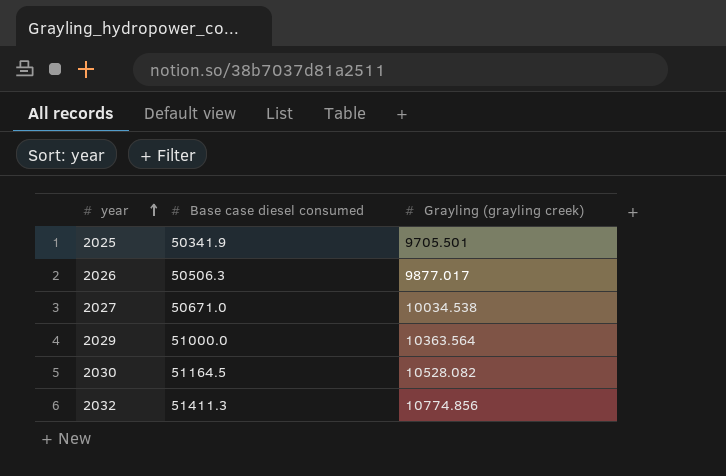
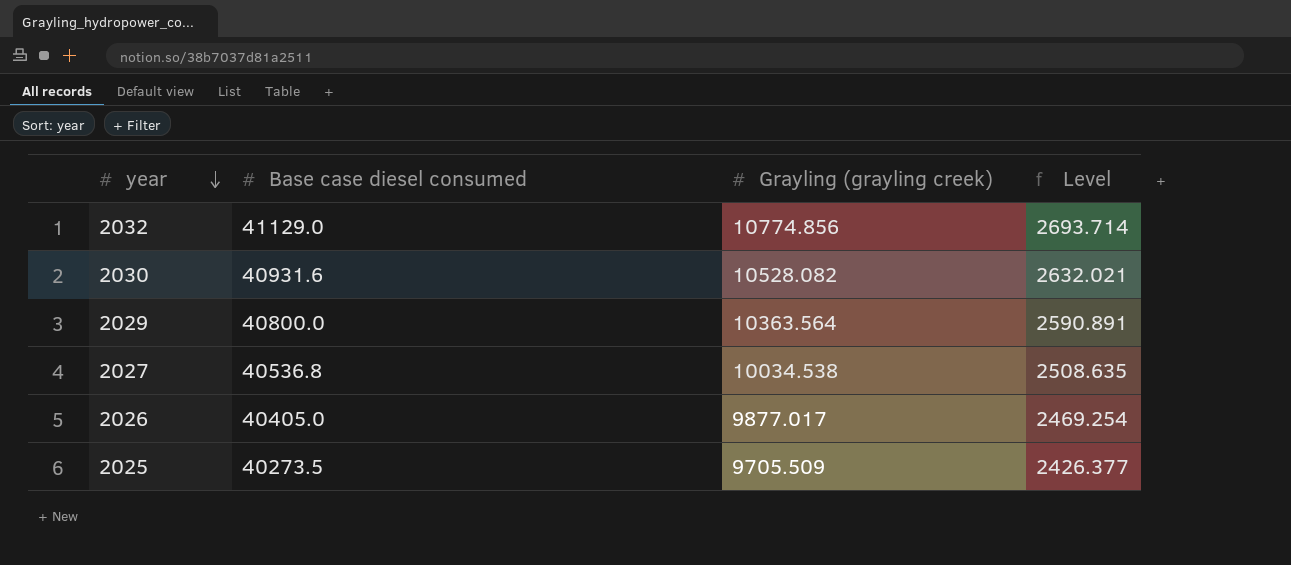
row order: year ascending -> year descending
column Level | formula: none -> [Grayling (grayling creek)] * 0.25
2032 | Base case diesel consumed: 51411.3 -> 41129.0
2030 | Base case diesel consumed: 51164.5 -> 40931.6
2029 | Base case diesel consumed: 51000.0 -> 40800.0
2027 | Base case diesel consumed: 50671.0 -> 40536.8
2026 | Base case diesel consumed: 50506.3 -> 40405.0
2025 | Base case diesel consumed: 50341.9 -> 40273.5
2025 | Grayling (grayling creek): 9705.501 -> 9705.509

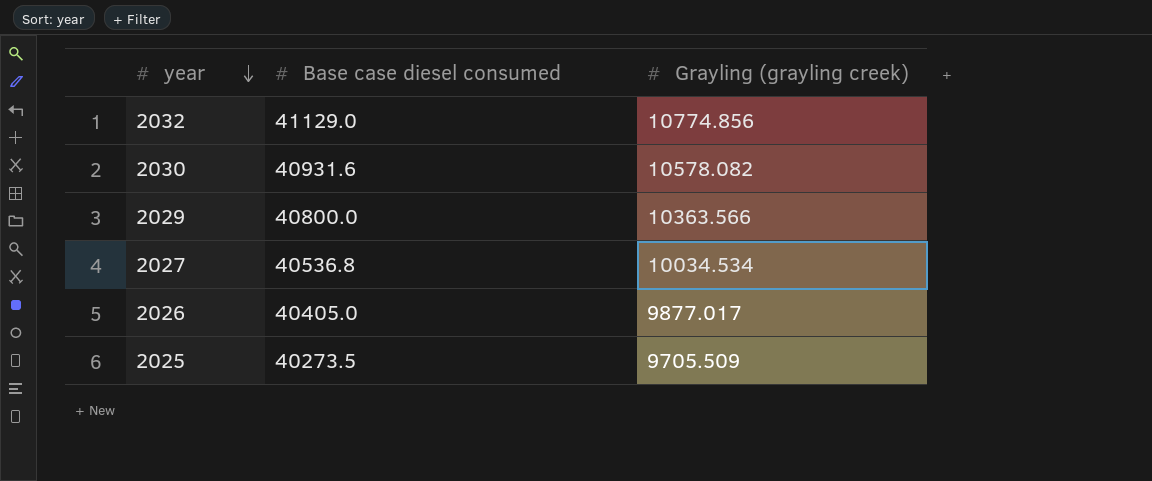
column Level | formula: [Grayling (grayling creek)] * 0.25 -> none
2030 | Grayling (grayling creek): 10528.082 -> 10578.082
2029 | Grayling (grayling creek): 10363.564 -> 10363.566
2027 | Grayling (grayling creek): 10034.538 -> 10034.534

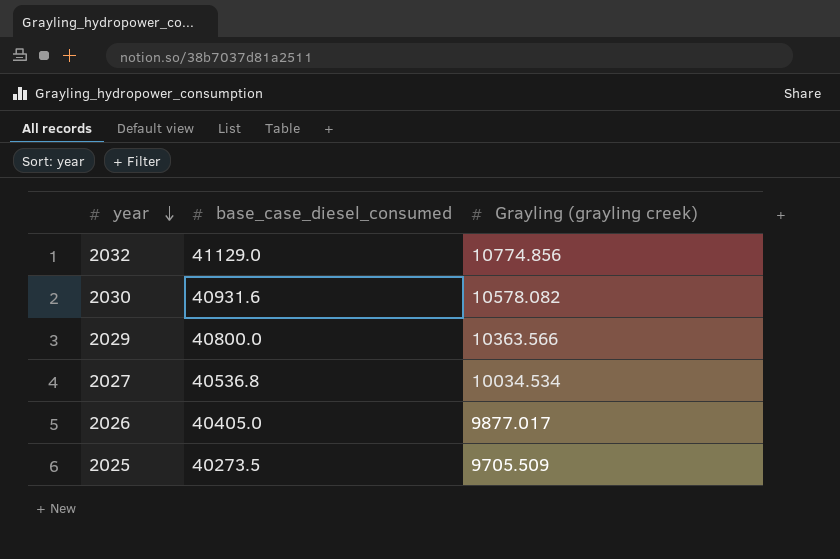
column name: Base case diesel consumed -> base_case_diesel_consumed

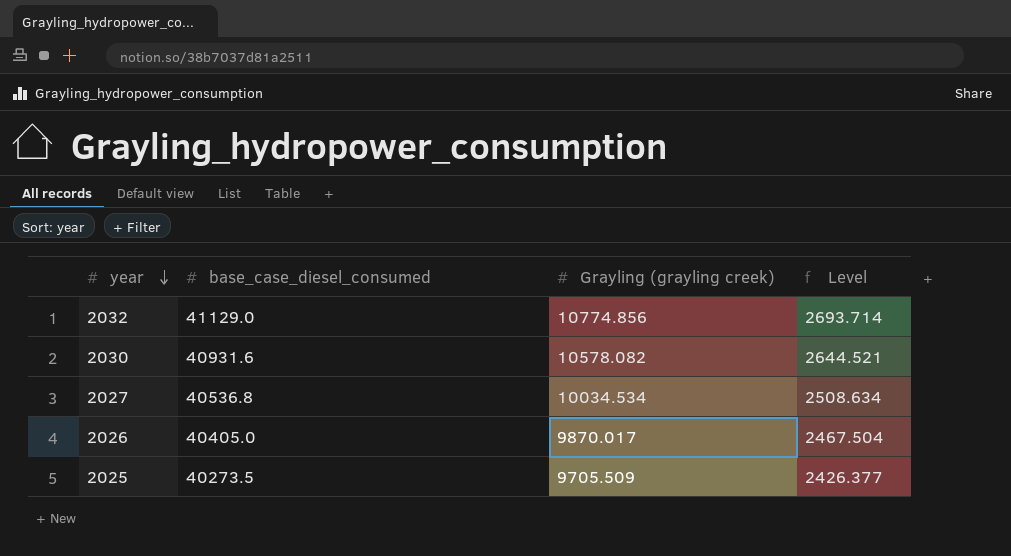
column Level | formula: none -> [Grayling (grayling creek)] * 0.25
row 2029: 40800.0 | 10363.566 -> none
2026 | Grayling (grayling creek): 9877.017 -> 9870.017

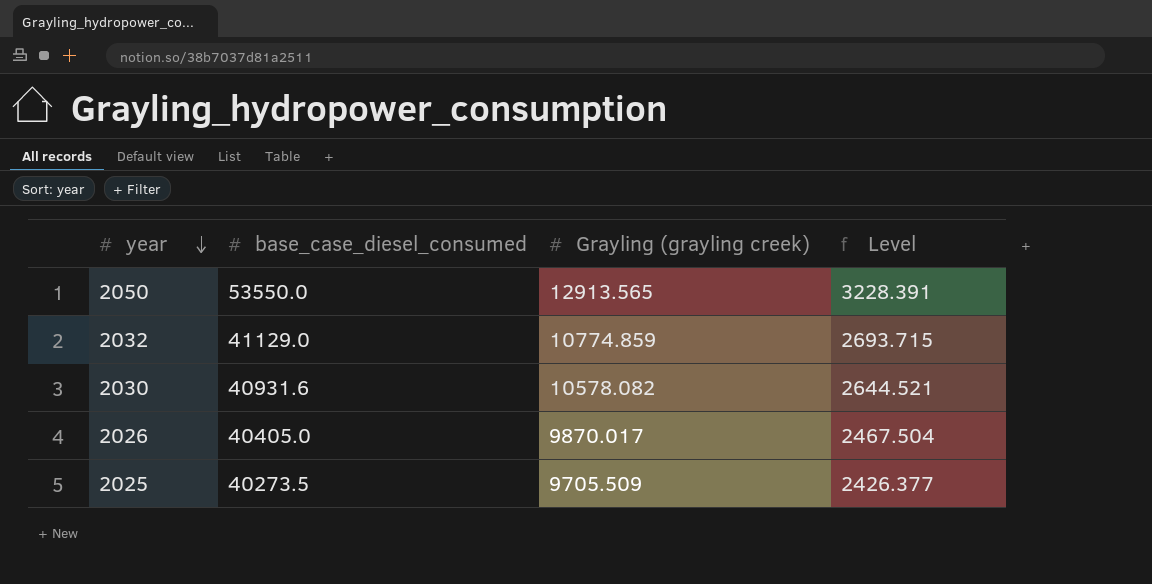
row 2027: 40536.8 | 10034.534 | 2508.634 -> none
row 2050: none -> 53550.0 | 12913.565 | 3228.391
2032 | Grayling (grayling creek): 10774.856 -> 10774.859
2032 | Level: 2693.714 -> 2693.715

